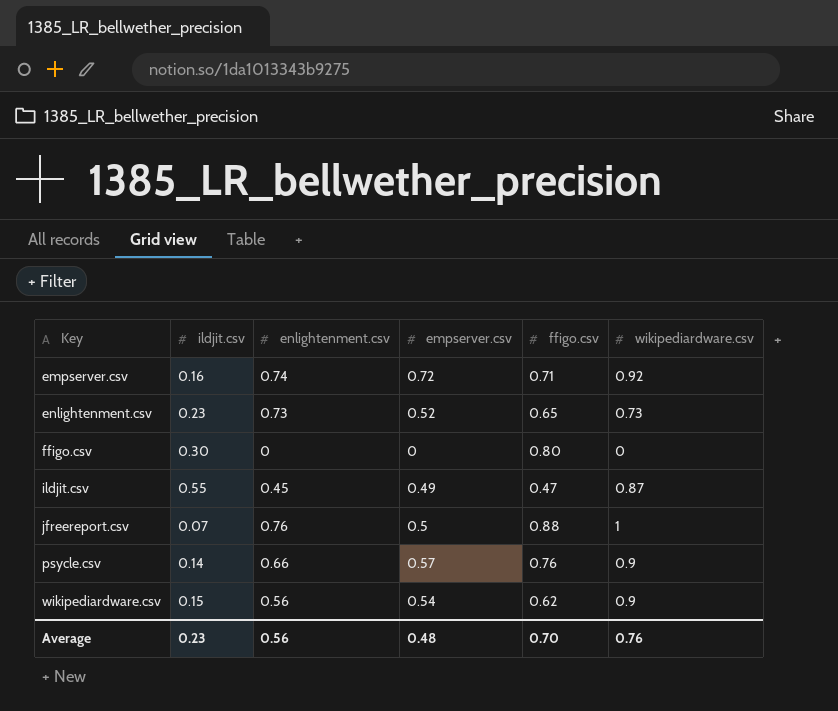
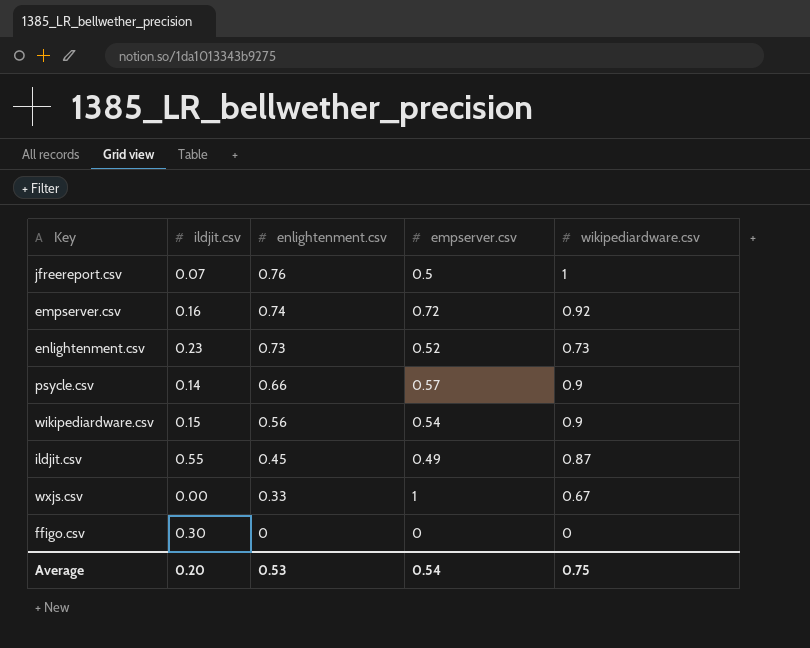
row order: Key ascending -> enlightenment.csv descending
column ffigo.csv | position: 5 -> none
row wxjs.csv: none -> 0.00 | 0.33 | 1 | 0.67
Average | ildjit.csv: 0.23 -> 0.20
Average | enlightenment.csv: 0.56 -> 0.53
Average | empserver.csv: 0.48 -> 0.54
Average | wikipediardware.csv: 0.76 -> 0.75

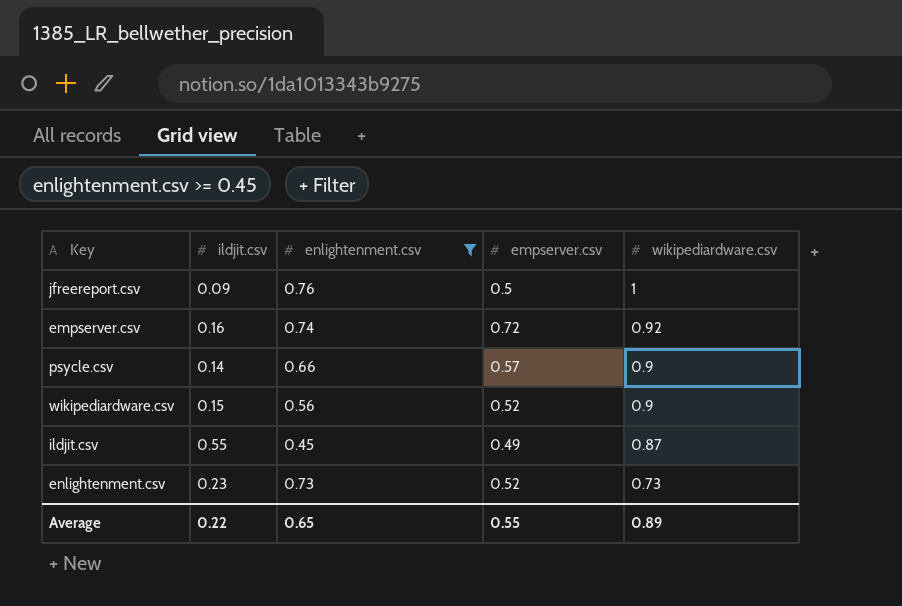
filter: none -> enlightenment.csv >= 0.45
row order: enlightenment.csv descending -> wikipediardware.csv descending
jfreereport.csv | ildjit.csv: 0.07 -> 0.09
wikipediardware.csv | empserver.csv: 0.54 -> 0.52
Average | ildjit.csv: 0.20 -> 0.22
Average | enlightenment.csv: 0.53 -> 0.65
Average | empserver.csv: 0.54 -> 0.55
Average | wikipediardware.csv: 0.75 -> 0.89

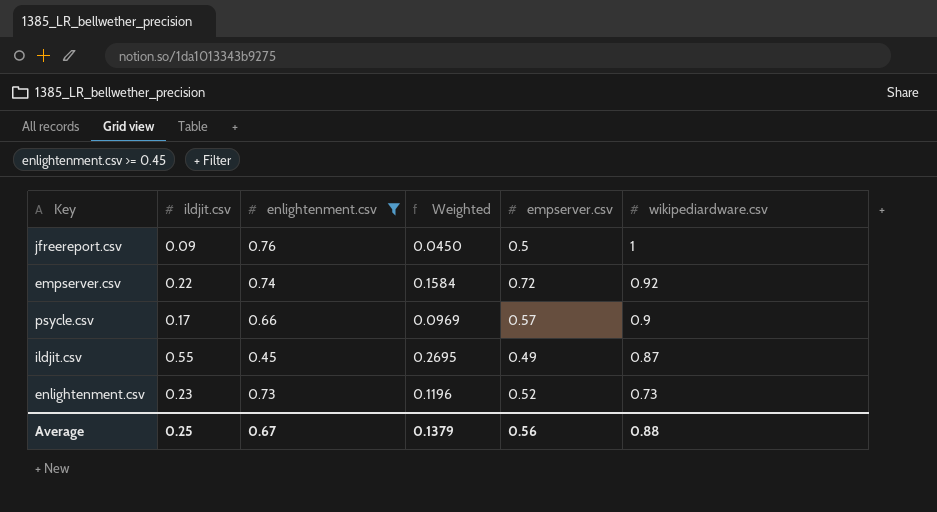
column Weighted | formula: none -> [ildjit.csv] * [empserver.csv]
row wikipediardware.csv: 0.15 | 0.56 | 0.52 | 0.9 -> none
empserver.csv | ildjit.csv: 0.16 -> 0.22
psycle.csv | ildjit.csv: 0.14 -> 0.17
Average | ildjit.csv: 0.22 -> 0.25
Average | enlightenment.csv: 0.65 -> 0.67
Average | empserver.csv: 0.55 -> 0.56
Average | wikipediardware.csv: 0.89 -> 0.88

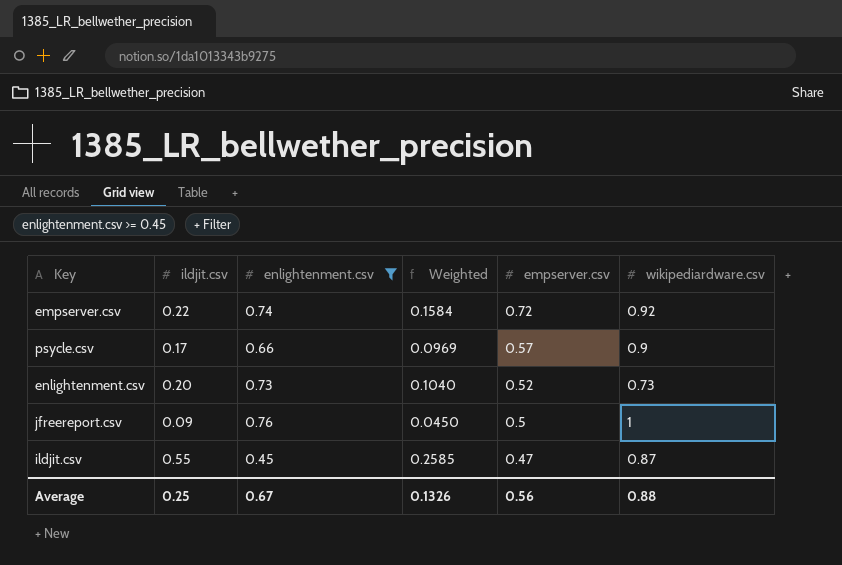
row order: wikipediardware.csv descending -> empserver.csv descending
enlightenment.csv | ildjit.csv: 0.23 -> 0.20
enlightenment.csv | Weighted: 0.1196 -> 0.1040
ildjit.csv | Weighted: 0.2695 -> 0.2585
ildjit.csv | empserver.csv: 0.49 -> 0.47
Average | Weighted: 0.1379 -> 0.1326

